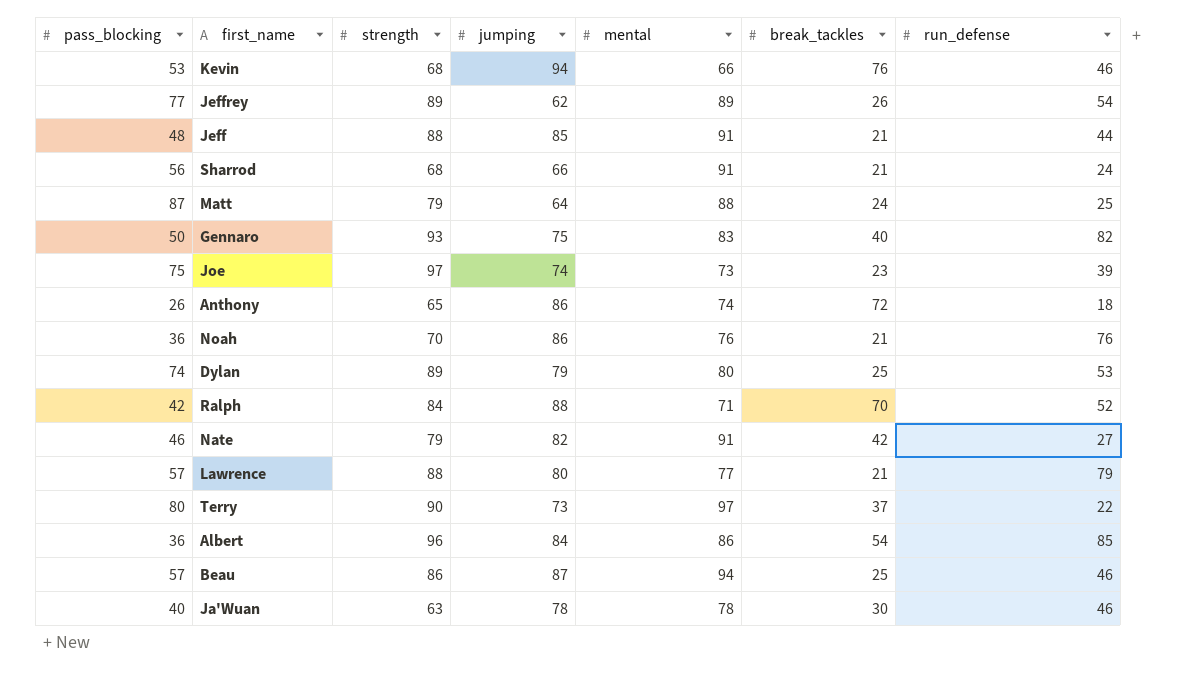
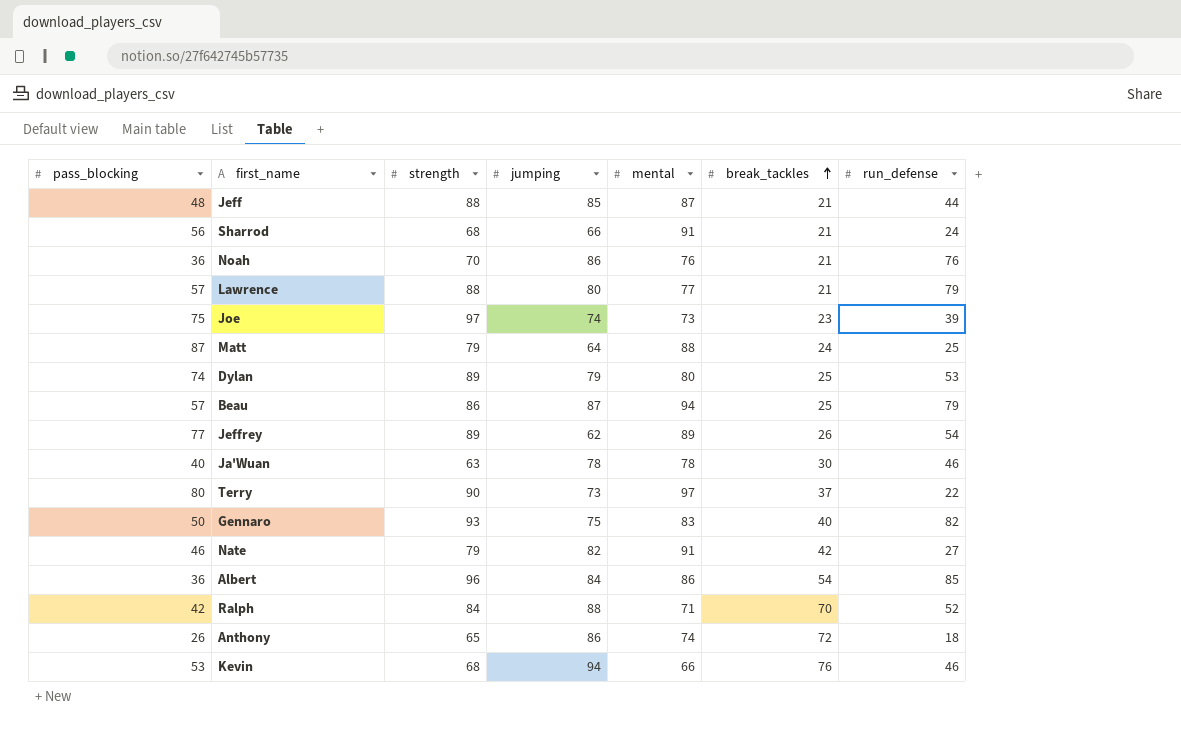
row order: none -> break_tackles ascending
Jeff | mental: 91 -> 87
Beau | run_defense: 46 -> 79

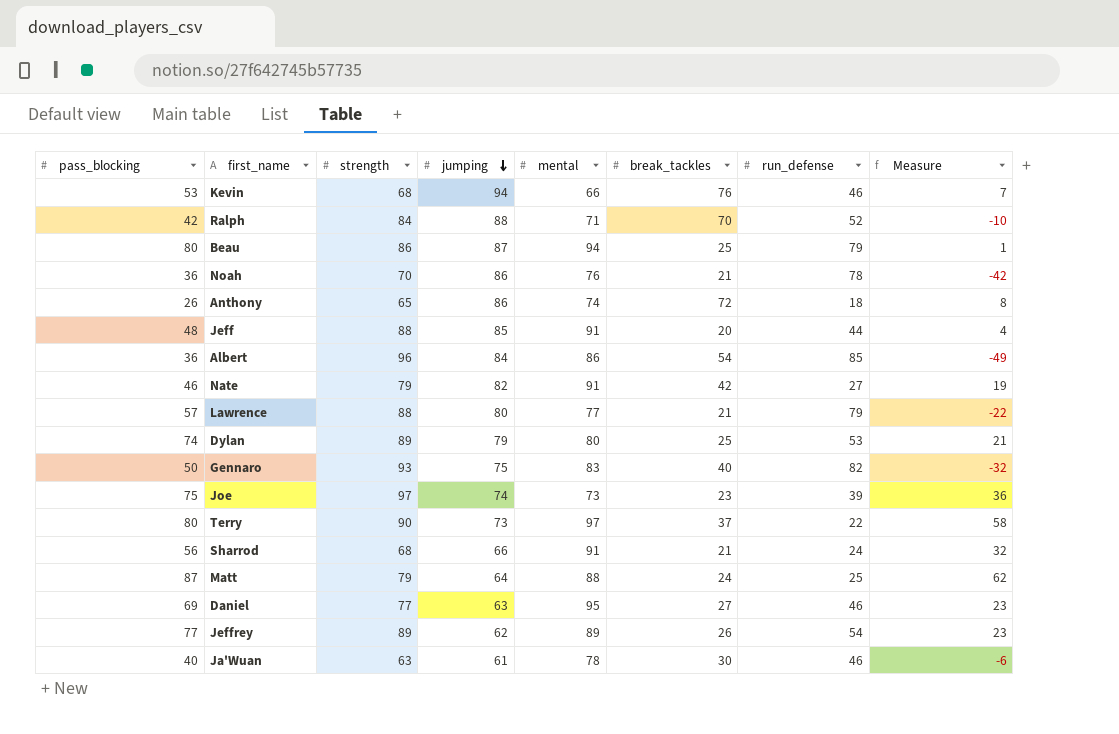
row order: break_tackles ascending -> jumping descending
column Measure | formula: none -> [pass_blocking] - [run_defense]
Beau | pass_blocking: 57 -> 80
Noah | run_defense: 76 -> 78
Jeff | mental: 87 -> 91
Jeff | break_tackles: 21 -> 20
row Daniel: none -> 69 | 77 | 63 | 95 | 27 | 46 | 23
Ja'Wuan | jumping: 78 -> 61

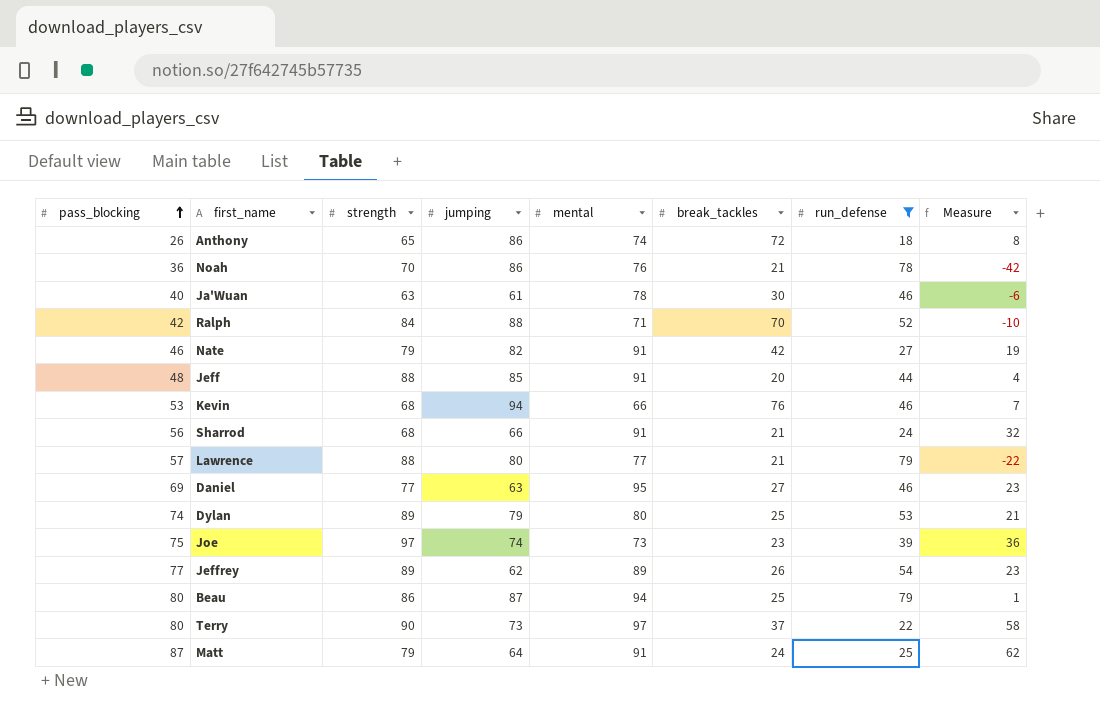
filter: none -> run_defense <= 79
row order: jumping descending -> pass_blocking ascending
Matt | mental: 88 -> 91

